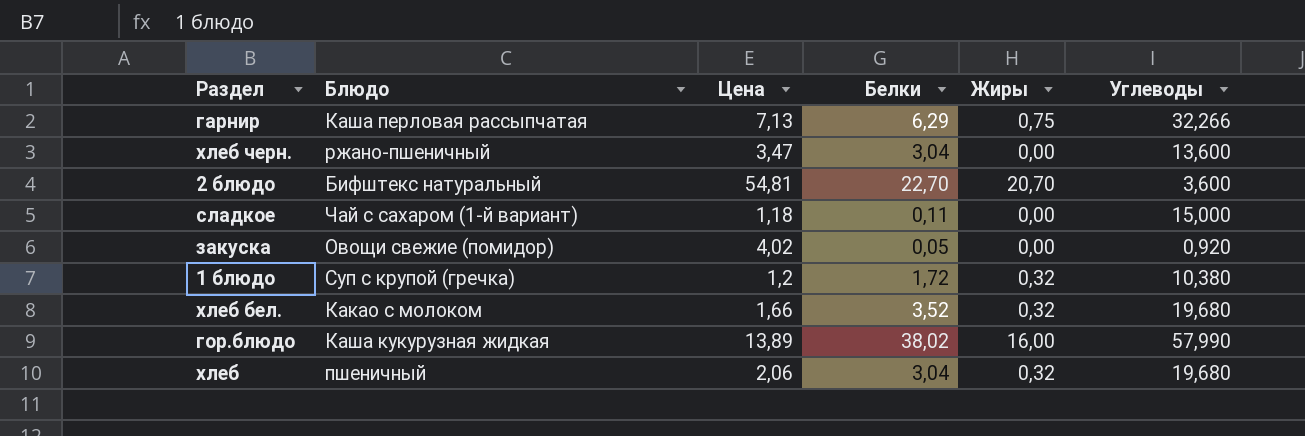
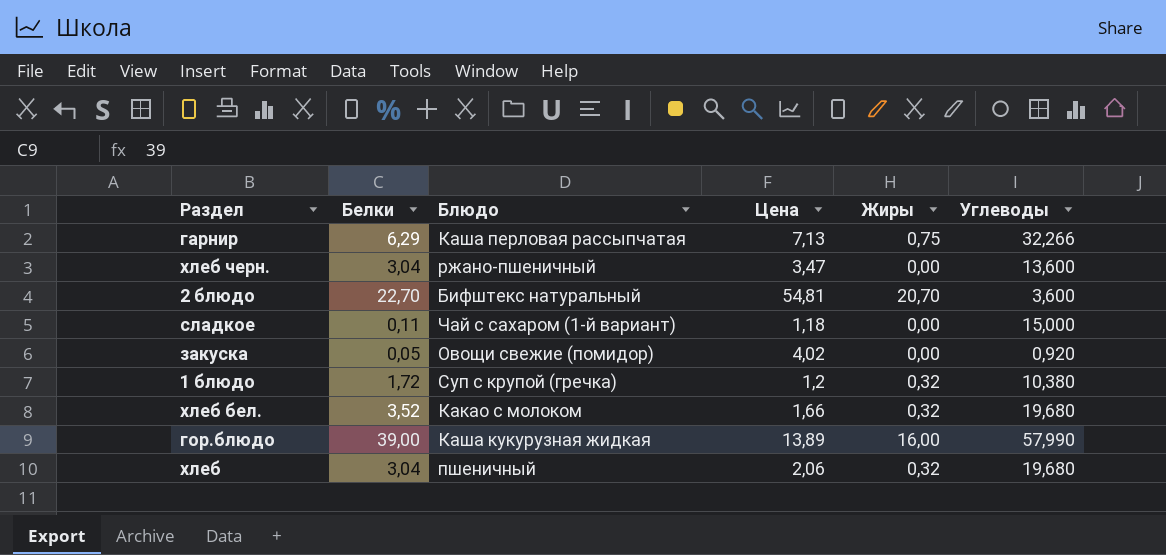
column Белки | position: 4 -> 2
гор.блюдо | Белки: 38,02 -> 39,00

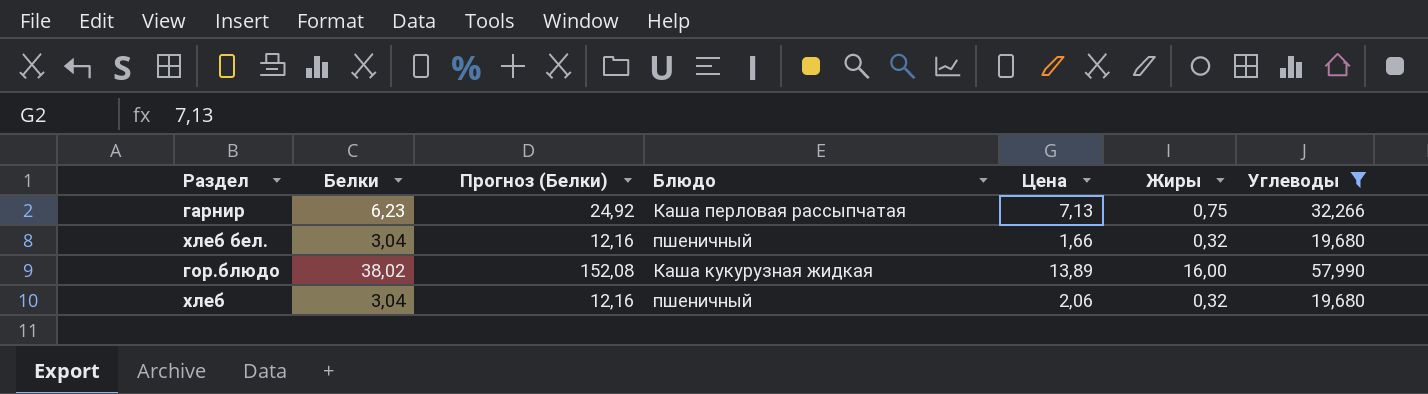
filter: none -> Углеводы >= 19,680
column Прогноз (Белки) | formula: none -> [Белки] * 4
гарнир | Белки: 6,29 -> 6,23
хлеб бел. | Белки: 3,52 -> 3,04
хлеб бел. | Блюдо: Какао с молоком -> пшеничный
гор.блюдо | Белки: 39,00 -> 38,02

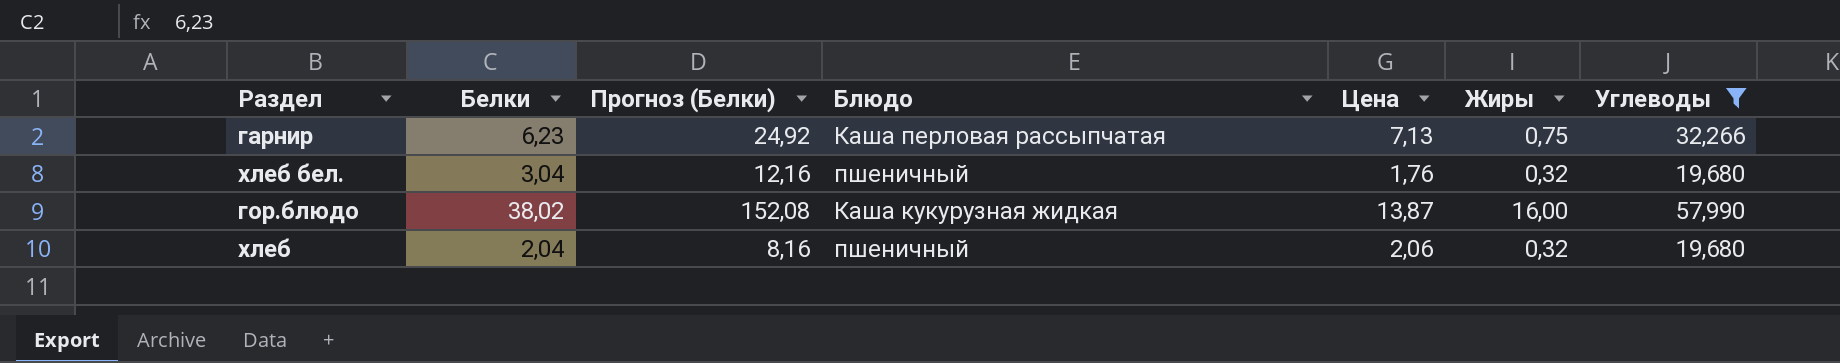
хлеб бел. | Цена: 1,66 -> 1,76
гор.блюдо | Цена: 13,89 -> 13,87
хлеб | Белки: 3,04 -> 2,04
хлеб | Прогноз (Белки): 12,16 -> 8,16

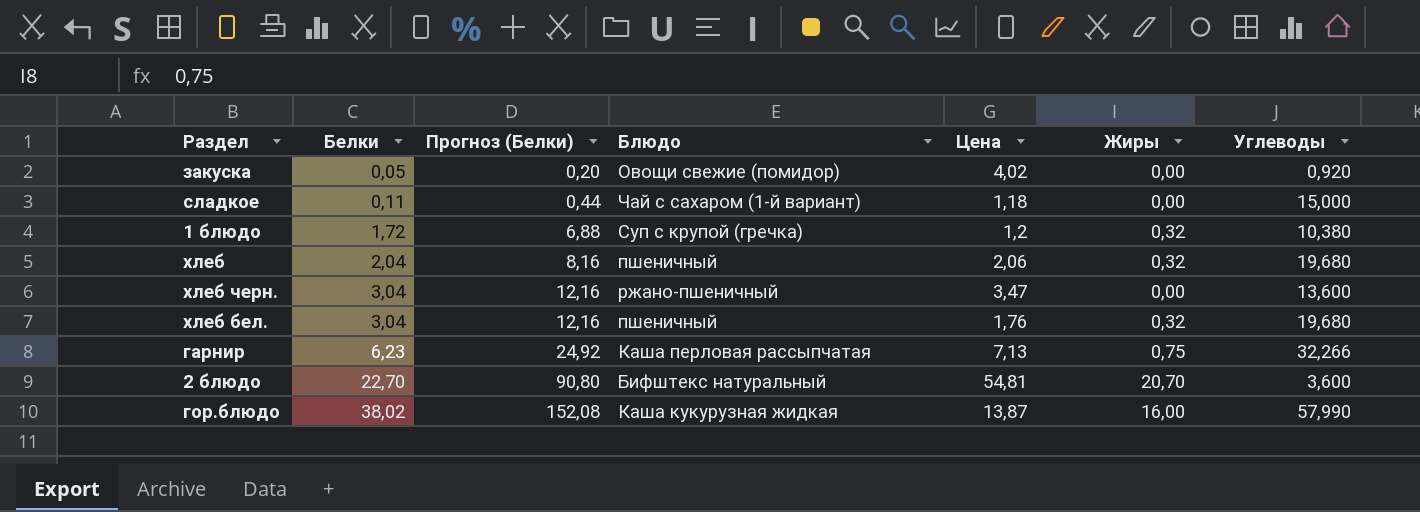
filter: Углеводы >= 19,680 -> none
row order: none -> Белки ascending

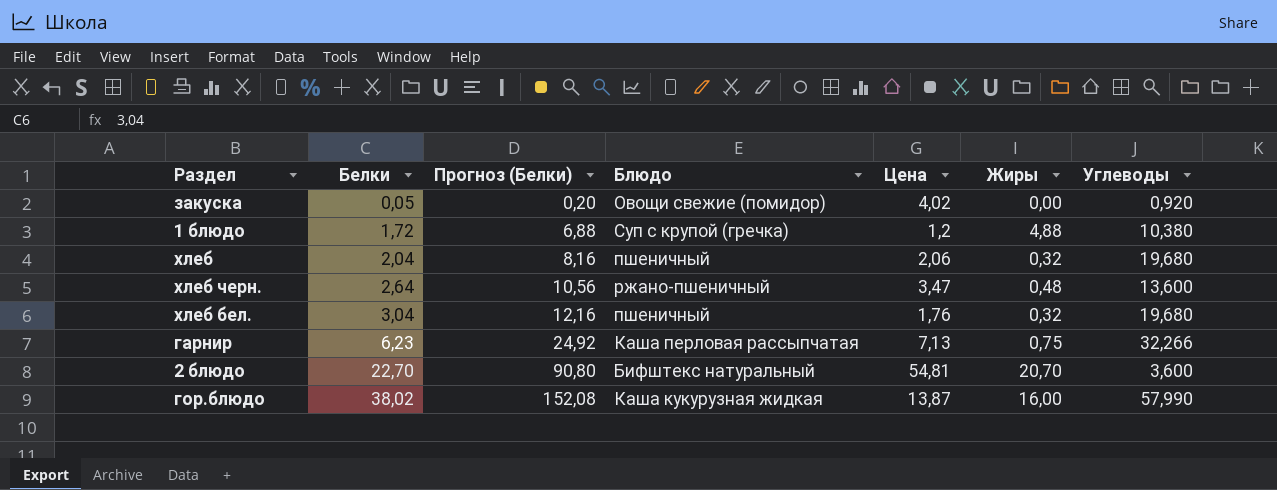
row сладкое: 0,11 | 0,44 | Чай с сахаром (1-й вариант) | 1,18 | 0,00 | 15,000 -> none
1 блюдо | Жиры: 0,32 -> 4,88
хлеб черн. | Белки: 3,04 -> 2,64
хлеб черн. | Прогноз (Белки): 12,16 -> 10,56
хлеб черн. | Жиры: 0,00 -> 0,48

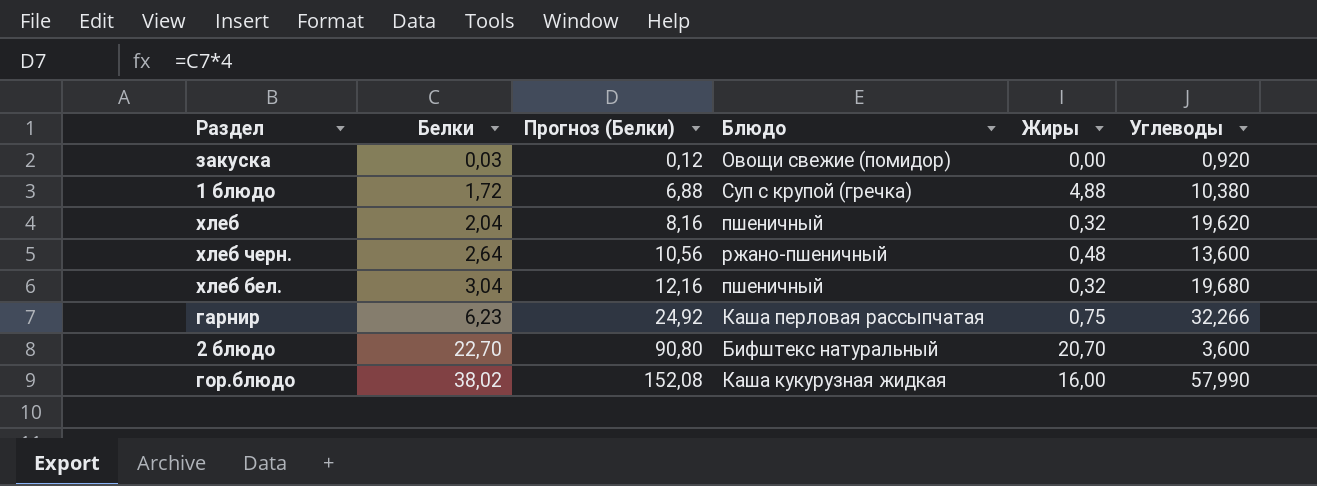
column Цена | position: 5 -> none
закуска | Белки: 0,05 -> 0,03
закуска | Прогноз (Белки): 0,20 -> 0,12
хлеб | Углеводы: 19,680 -> 19,620

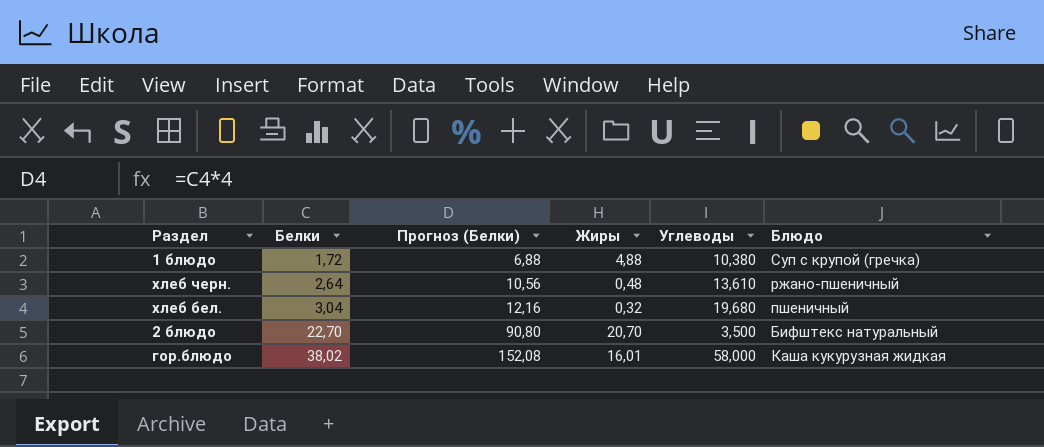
column Блюдо | position: 4 -> 6
row закуска: 0,03 | 0,12 | Овощи свежие (помидор) | 0,00 | 0,920 -> none
row хлеб: 2,04 | 8,16 | пшеничный | 0,32 | 19,620 -> none
row гарнир: 6,23 | 24,92 | Каша перловая рассыпчатая | 0,75 | 32,266 -> none
хлеб черн. | Углеводы: 13,600 -> 13,610
2 блюдо | Углеводы: 3,600 -> 3,500
гор.блюдо | Жиры: 16,00 -> 16,01
гор.блюдо | Углеводы: 57,990 -> 58,000

